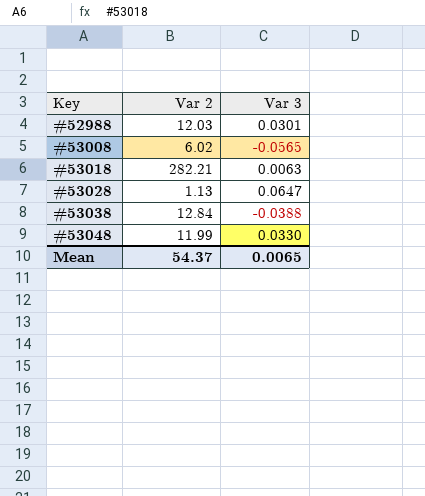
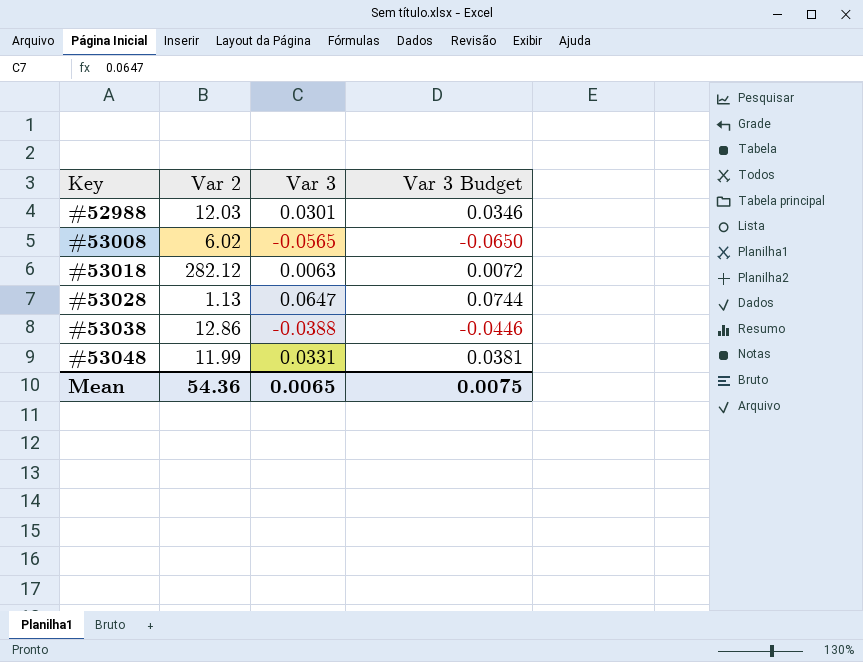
column Var 3 Budget | formula: none -> [Var 3] * 1.15
#53018 | Var 2: 282.21 -> 282.12
#53038 | Var 2: 12.84 -> 12.86
#53048 | Var 3: 0.0330 -> 0.0331
Mean | Var 2: 54.37 -> 54.36

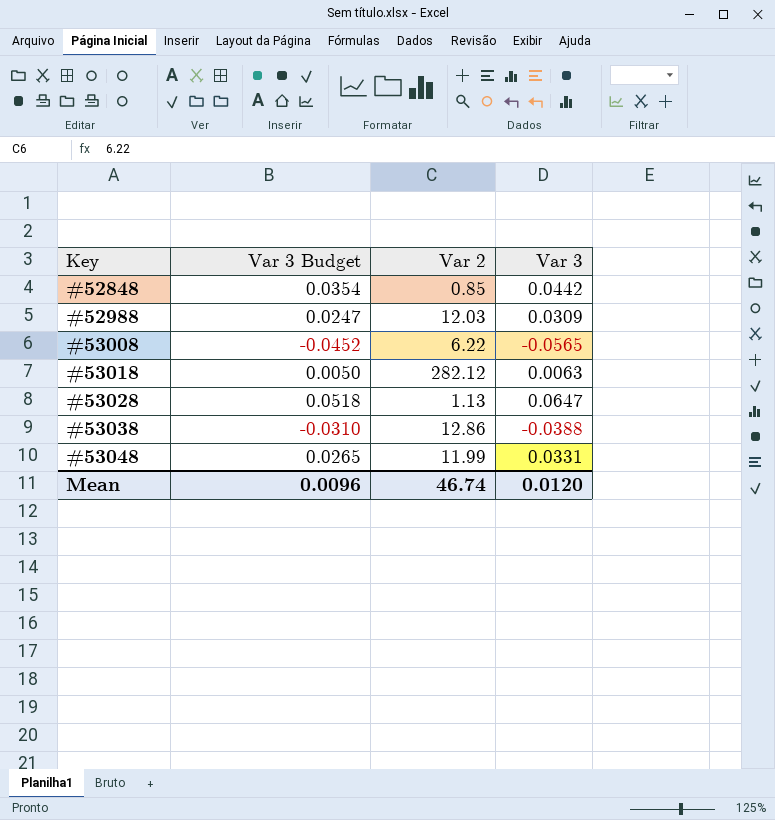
column Var 3 Budget | formula: [Var 3] * 1.15 -> [Var 3] * 0.8
column Var 3 Budget | position: 4 -> 2
row #52848: none -> 0.0354 | 0.85 | 0.0442
#52988 | Var 3: 0.0301 -> 0.0309
#53008 | Var 2: 6.02 -> 6.22
Mean | Var 3 Budget: 0.0075 -> 0.0096
Mean | Var 2: 54.36 -> 46.74
Mean | Var 3: 0.0065 -> 0.0120

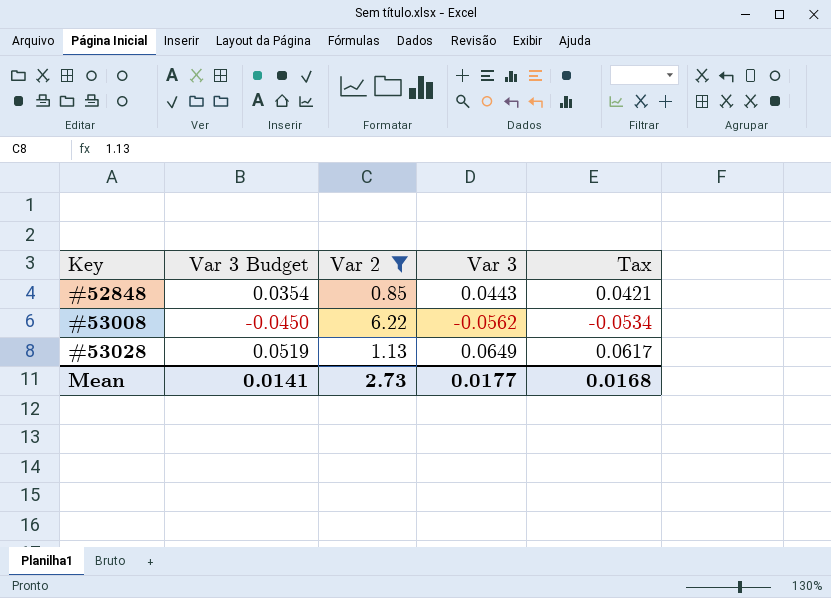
filter: none -> Var 2 <= 6.22
column Tax | formula: none -> [Var 3] * 0.95
#52848 | Var 3: 0.0442 -> 0.0443
#53008 | Var 3 Budget: -0.0452 -> -0.0450
#53008 | Var 3: -0.0565 -> -0.0562
#53028 | Var 3 Budget: 0.0518 -> 0.0519
#53028 | Var 3: 0.0647 -> 0.0649
Mean | Var 3 Budget: 0.0096 -> 0.0141
Mean | Var 2: 46.74 -> 2.73
Mean | Var 3: 0.0120 -> 0.0177

